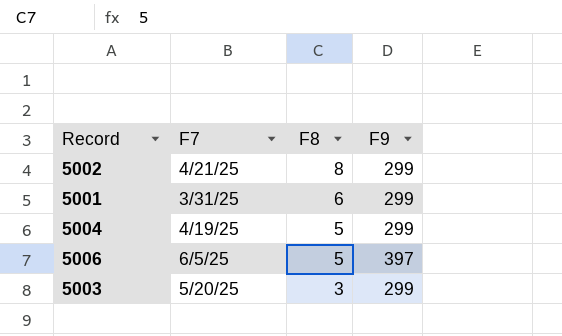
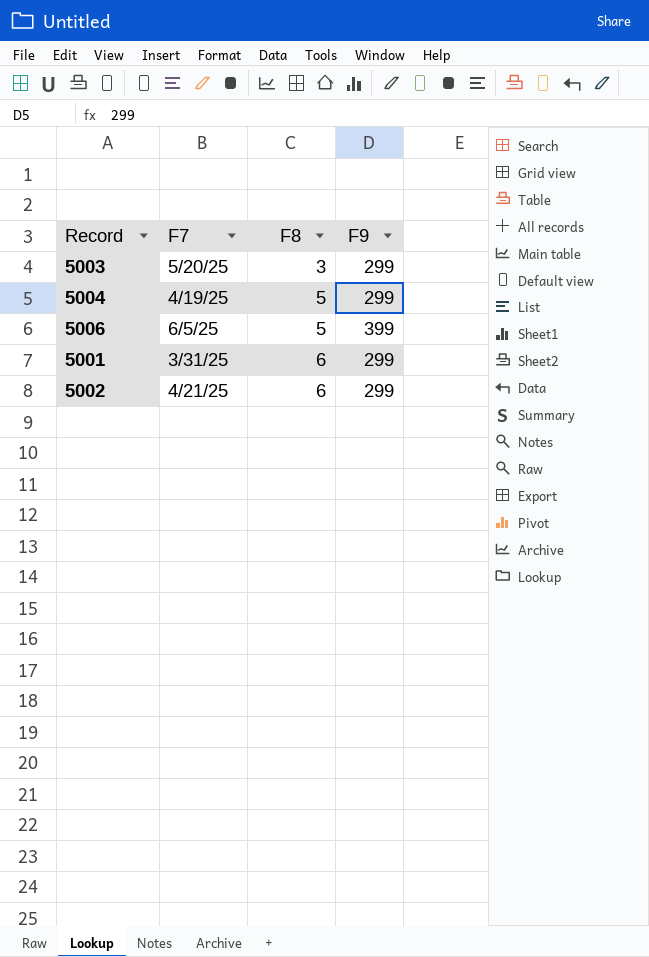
row order: F8 descending -> F8 ascending
5006 | F9: 397 -> 399
5002 | F8: 8 -> 6

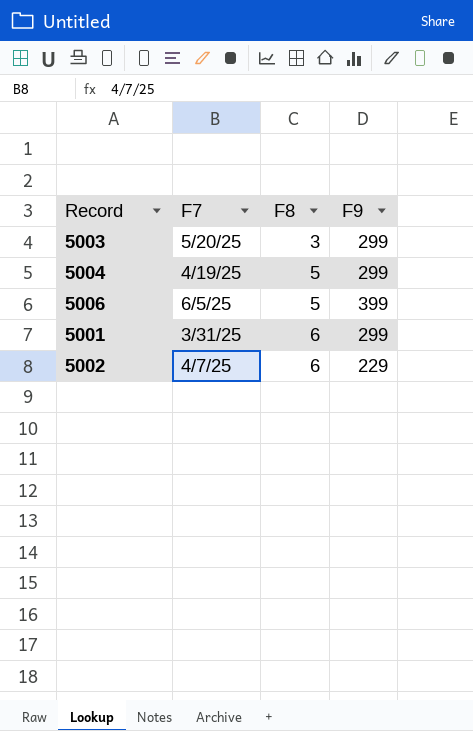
5002 | F7: 4/21/25 -> 4/7/25
5002 | F9: 299 -> 229

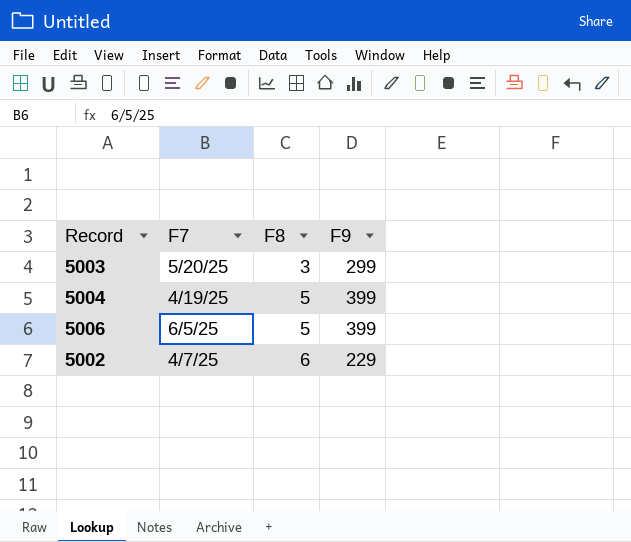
row 5001: 3/31/25 | 6 | 299 -> none
5004 | F9: 299 -> 399

